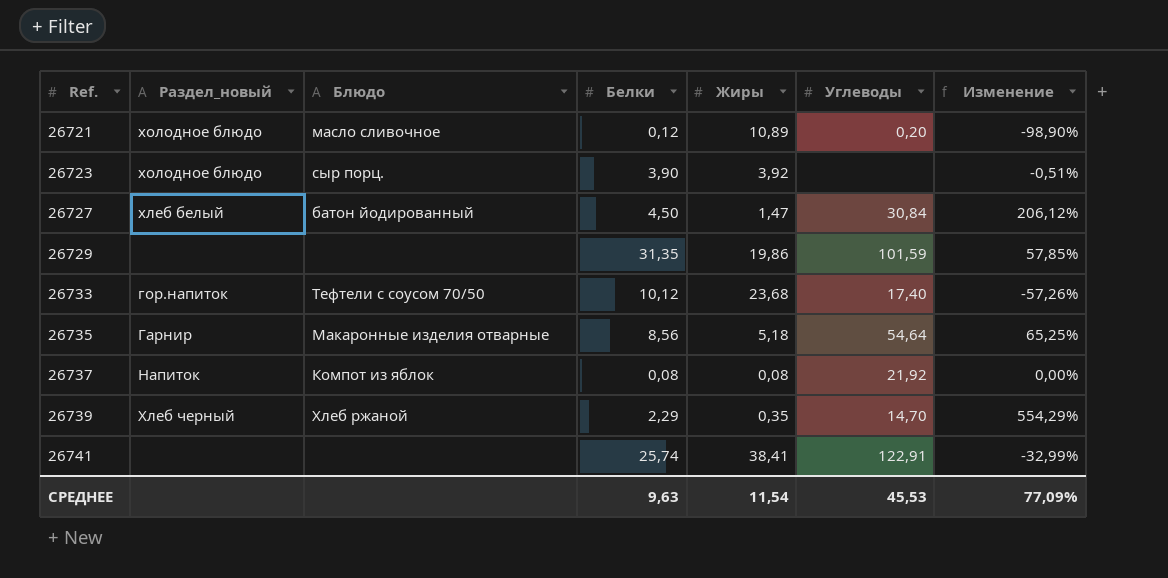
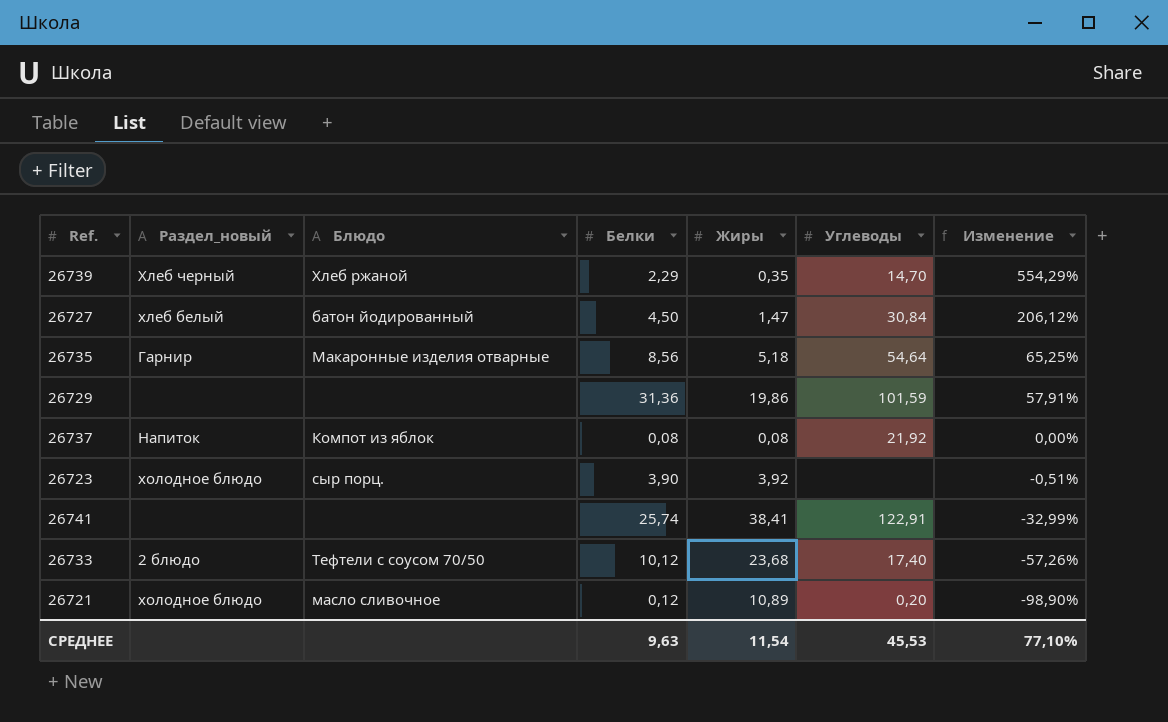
row order: Ref. ascending -> Изменение descending
26729 | Белки: 31,35 -> 31,36
26729 | Изменение: 57,85% -> 57,91%
26733 | Раздел_новый: гор.напиток -> 2 блюдо
СРЕДНЕЕ | Изменение: 77,09% -> 77,10%

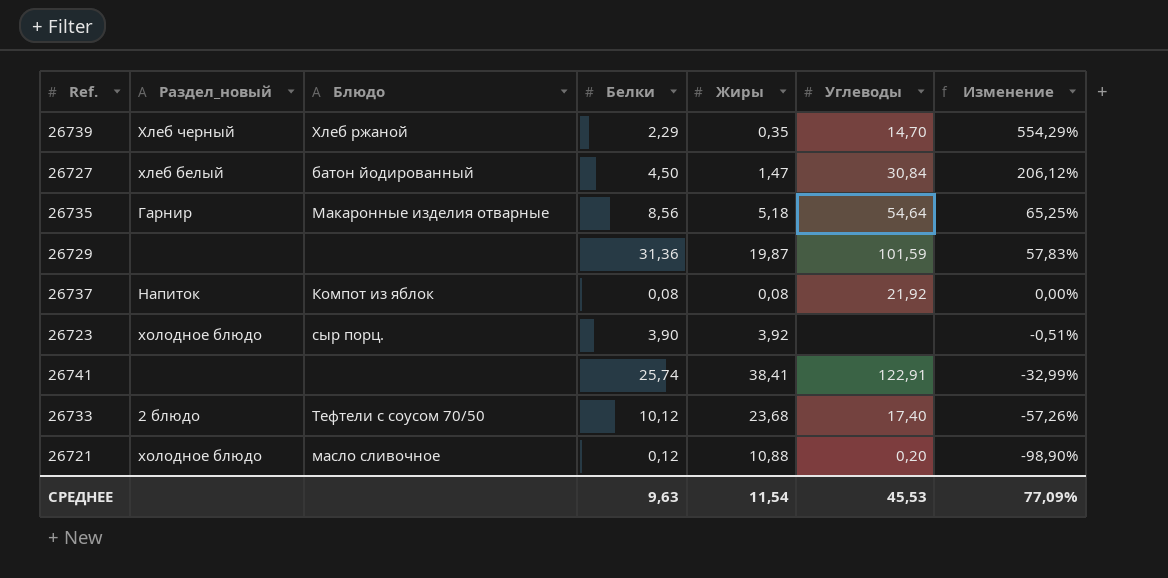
26729 | Жиры: 19,86 -> 19,87
26729 | Изменение: 57,91% -> 57,83%
26721 | Жиры: 10,89 -> 10,88
СРЕДНЕЕ | Изменение: 77,10% -> 77,09%

